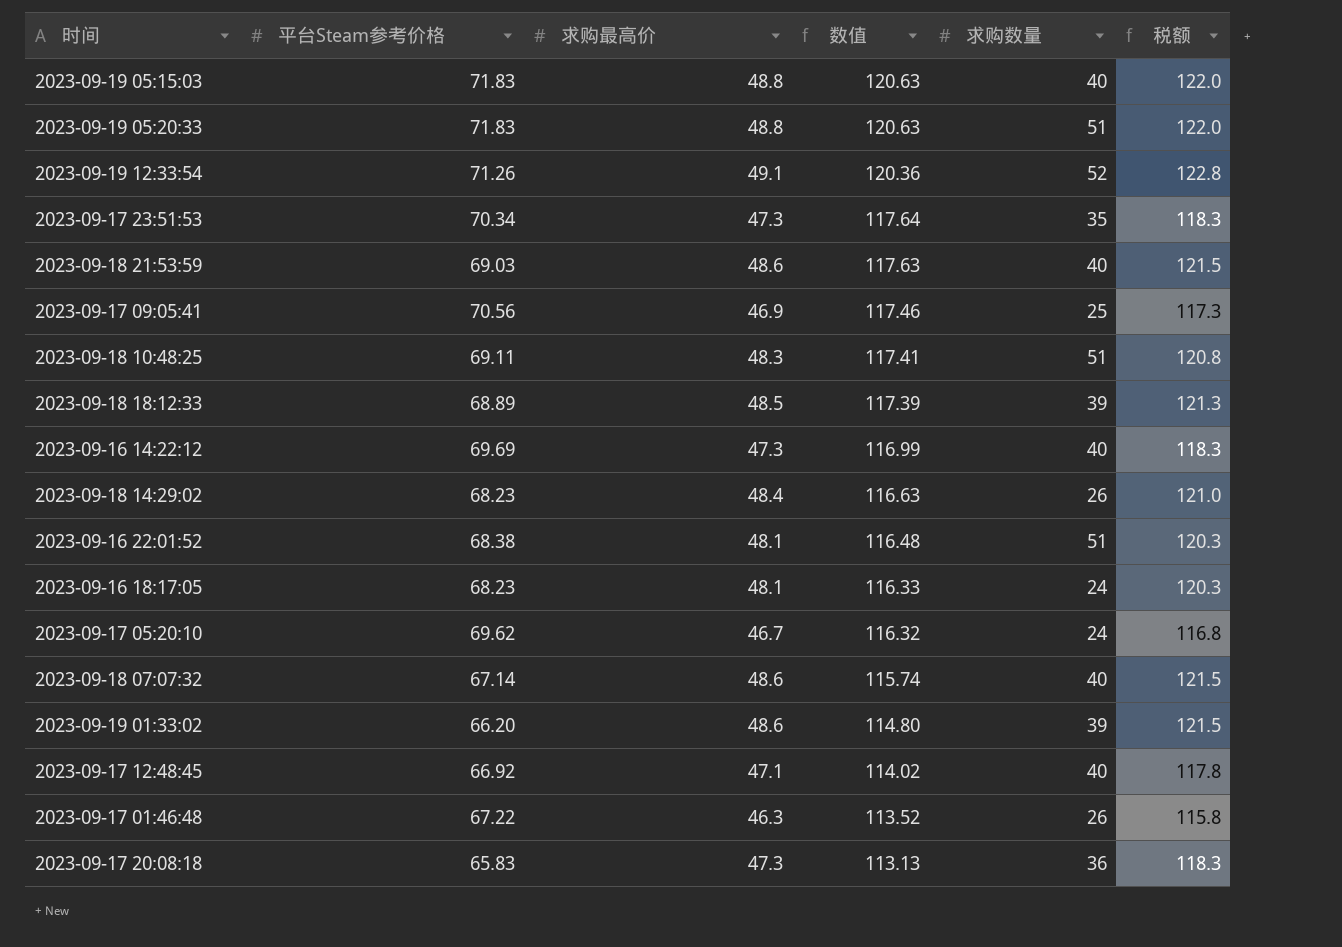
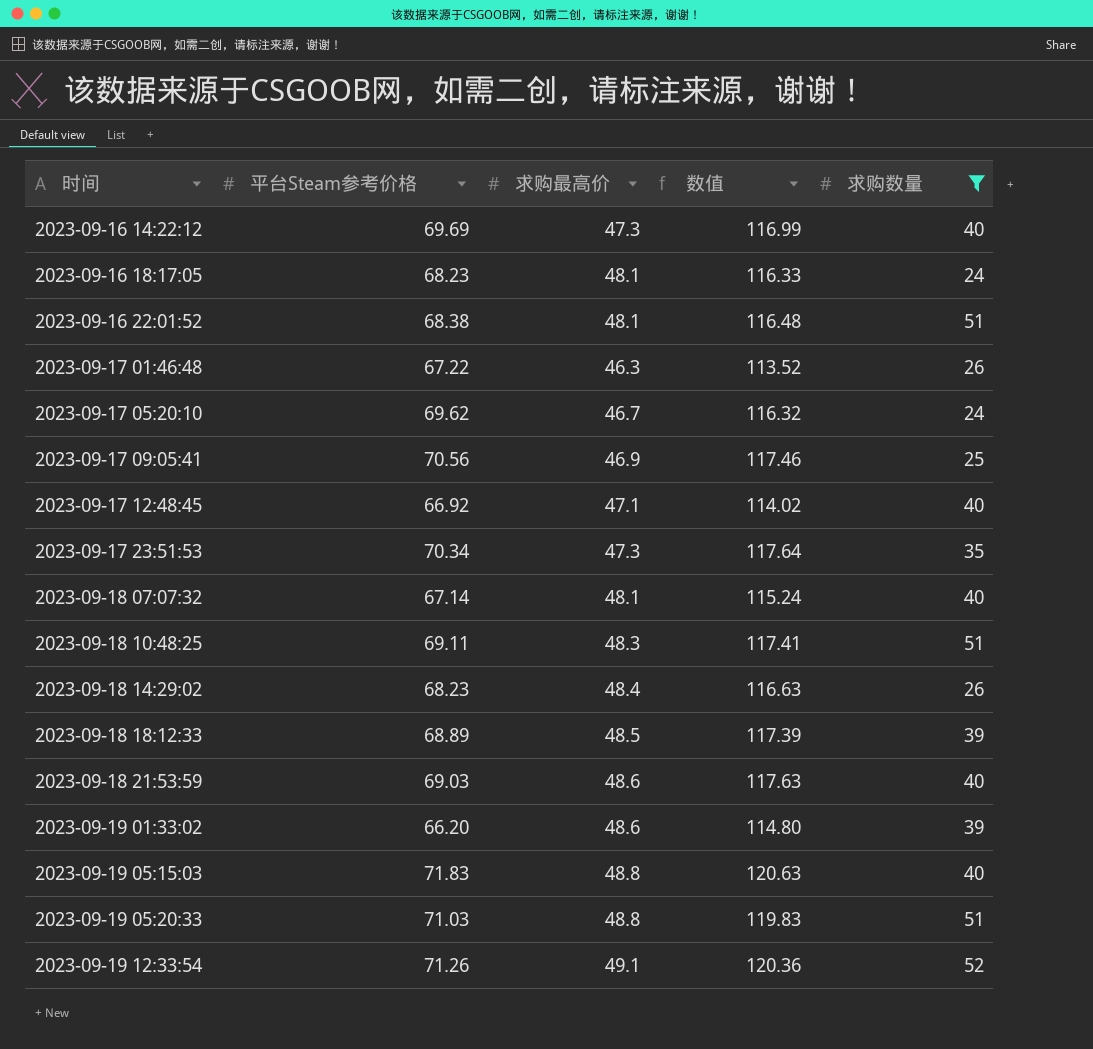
filter: none -> 求购数量 != 36
row order: 数值 descending -> 时间 ascending
column 税额 | formula: [求购最高价] * 2.5 -> none
2023-09-18 07:07:32 | 求购最高价: 48.6 -> 48.1
2023-09-18 07:07:32 | 数值: 115.74 -> 115.24
2023-09-19 05:20:33 | 平台Steam参考价格: 71.83 -> 71.03
2023-09-19 05:20:33 | 数值: 120.63 -> 119.83

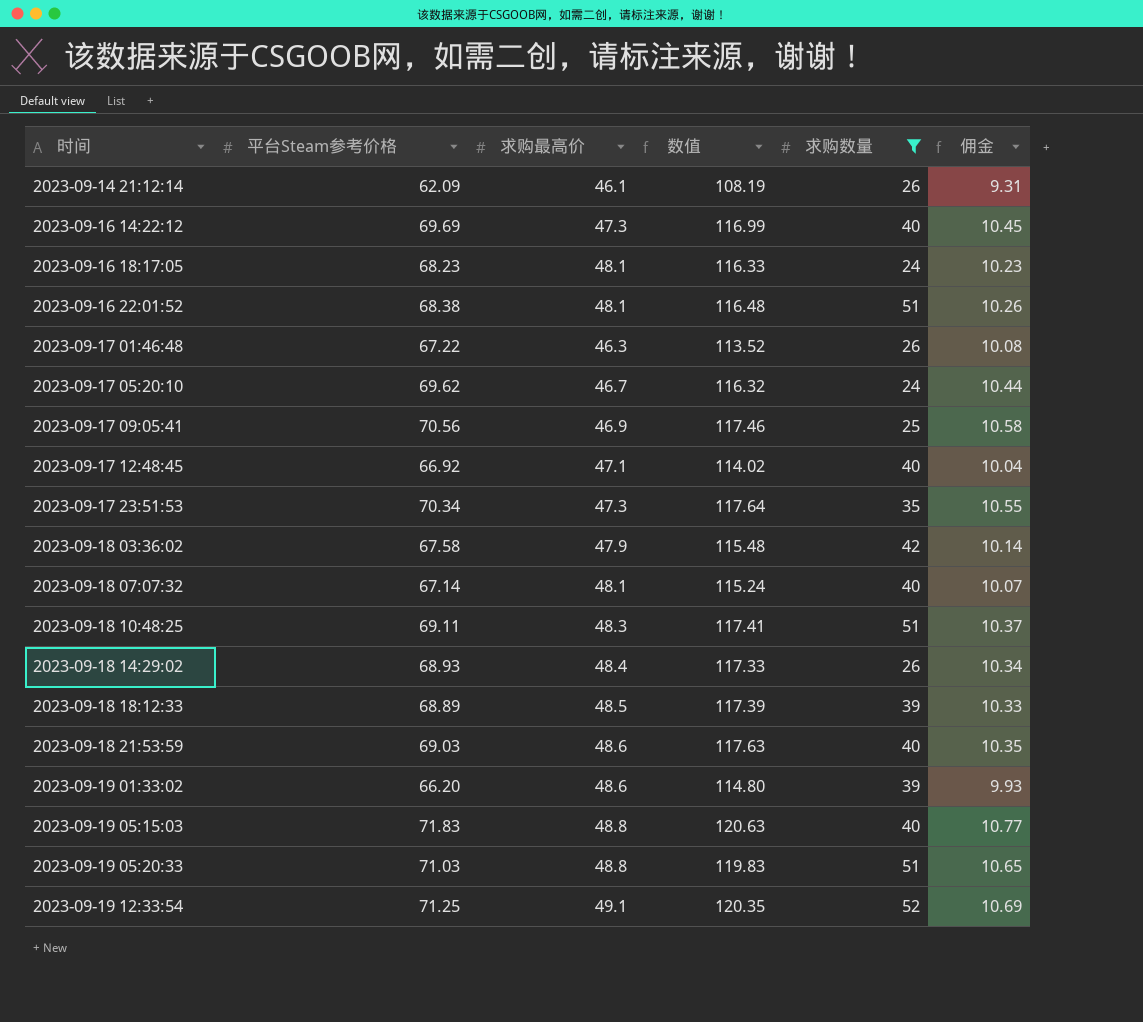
column 佣金 | formula: none -> [平台Steam参考价格] * 0.15
row 2023-09-14 21:12:14: none -> 62.09 | 46.1 | 108.19 | 26 | 9.31
row 2023-09-18 03:36:02: none -> 67.58 | 47.9 | 115.48 | 42 | 10.14
2023-09-18 14:29:02 | 平台Steam参考价格: 68.23 -> 68.93
2023-09-18 14:29:02 | 数值: 116.63 -> 117.33
2023-09-19 12:33:54 | 平台Steam参考价格: 71.26 -> 71.25
2023-09-19 12:33:54 | 数值: 120.36 -> 120.35

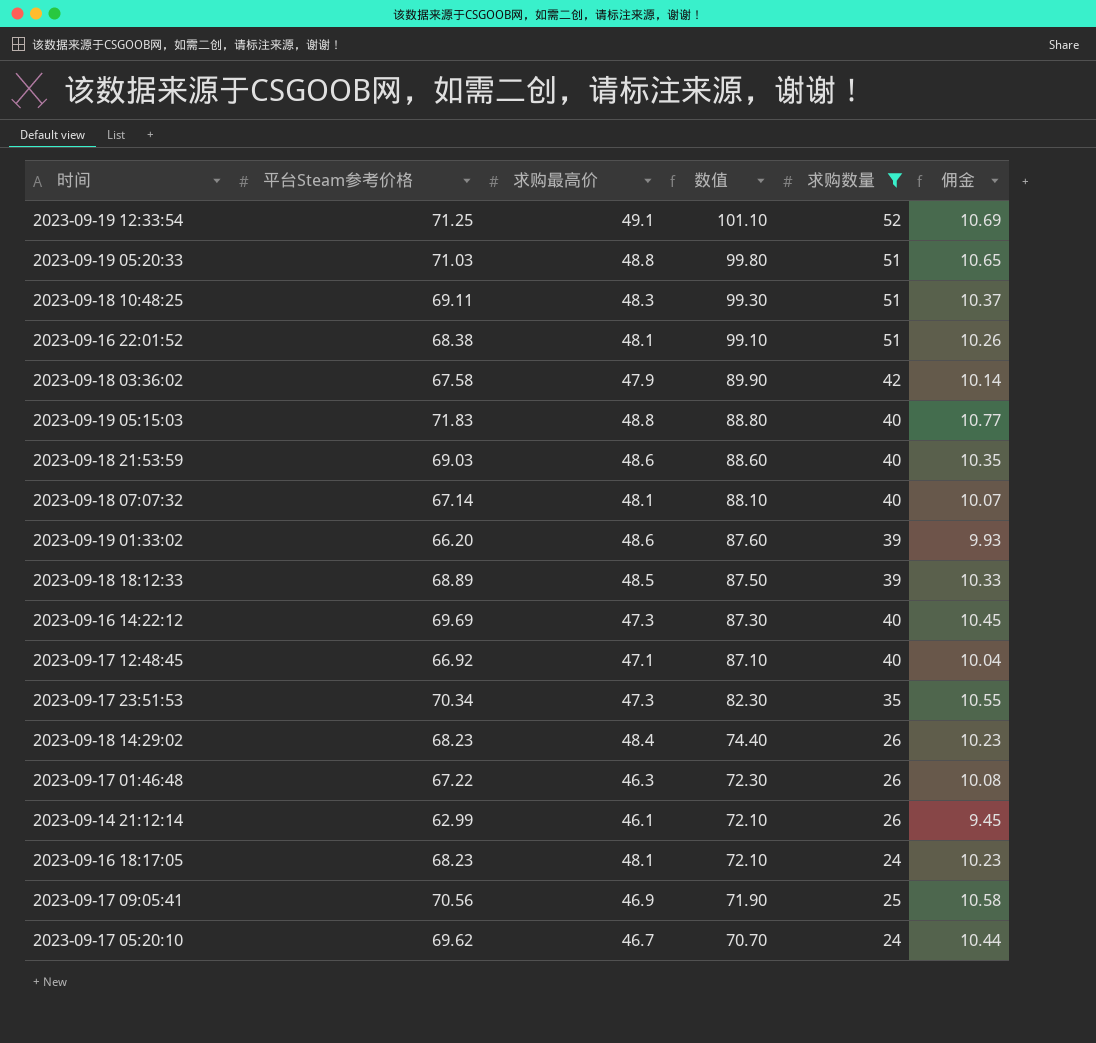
row order: 时间 ascending -> 数值 descending
column 数值 | formula: [平台Steam参考价格] + [求购最高价] -> [求购最高价] + [求购数量]
2023-09-18 14:29:02 | 平台Steam参考价格: 68.93 -> 68.23
2023-09-18 14:29:02 | 佣金: 10.34 -> 10.23
2023-09-14 21:12:14 | 平台Steam参考价格: 62.09 -> 62.99
2023-09-14 21:12:14 | 佣金: 9.31 -> 9.45

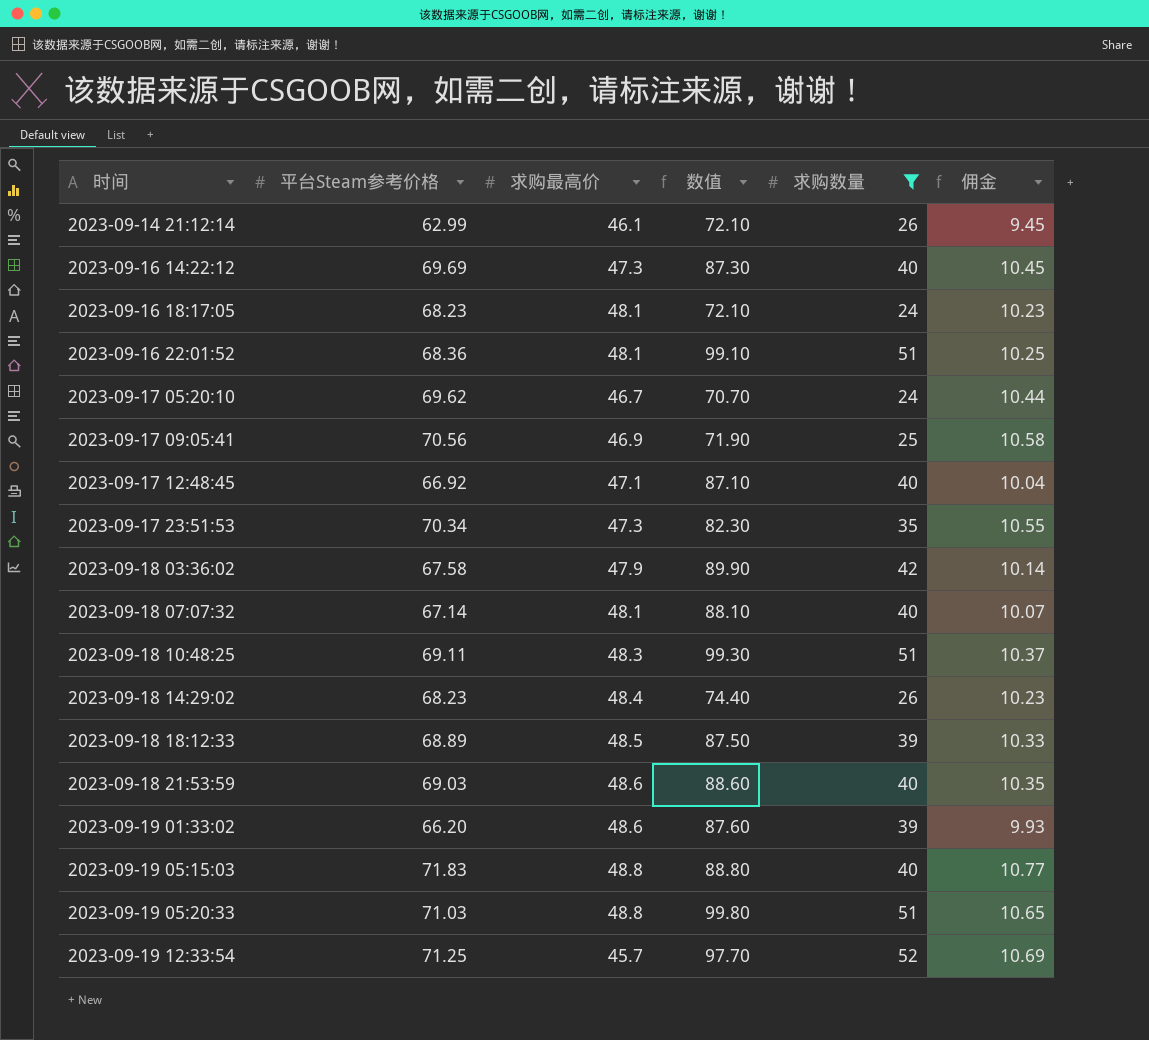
row order: 数值 descending -> 时间 ascending
row 2023-09-17 01:46:48: 67.22 | 46.3 | 72.30 | 26 | 10.08 -> none
2023-09-16 22:01:52 | 平台Steam参考价格: 68.38 -> 68.36
2023-09-16 22:01:52 | 佣金: 10.26 -> 10.25
2023-09-19 12:33:54 | 求购最高价: 49.1 -> 45.7
2023-09-19 12:33:54 | 数值: 101.10 -> 97.70

